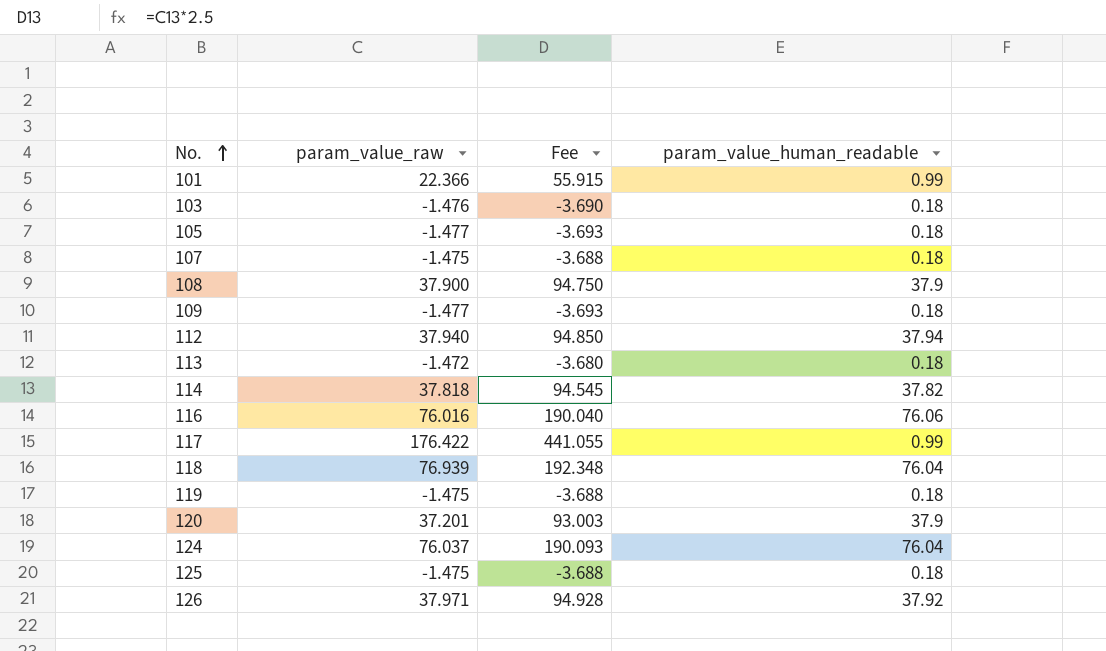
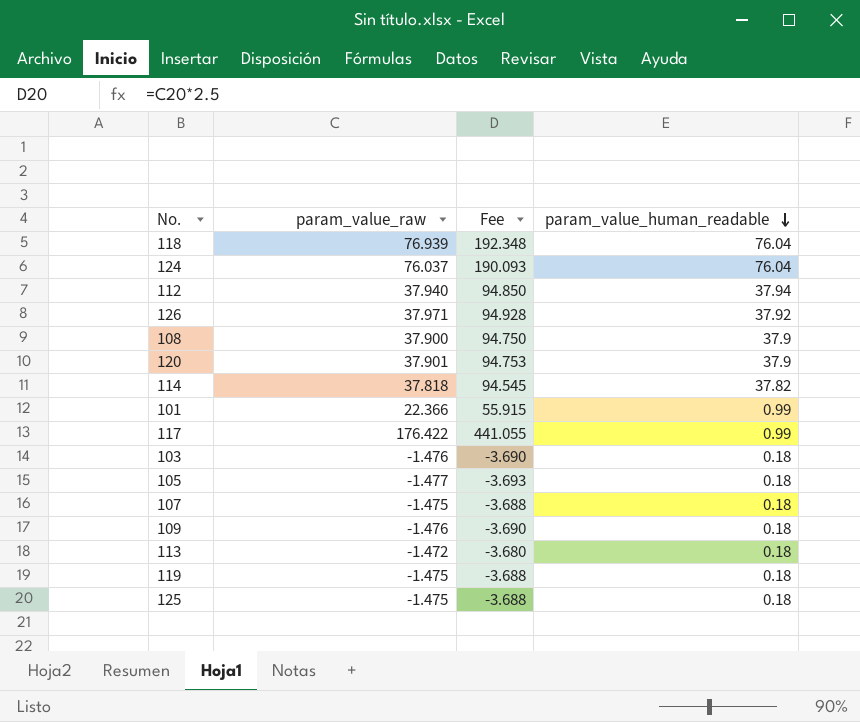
row order: No. ascending -> param_value_human_readable descending
row 116: 76.016 | 190.040 | 76.06 -> none
120 | param_value_raw: 37.201 -> 37.901
120 | Fee: 93.003 -> 94.753
109 | param_value_raw: -1.477 -> -1.476
109 | Fee: -3.693 -> -3.690

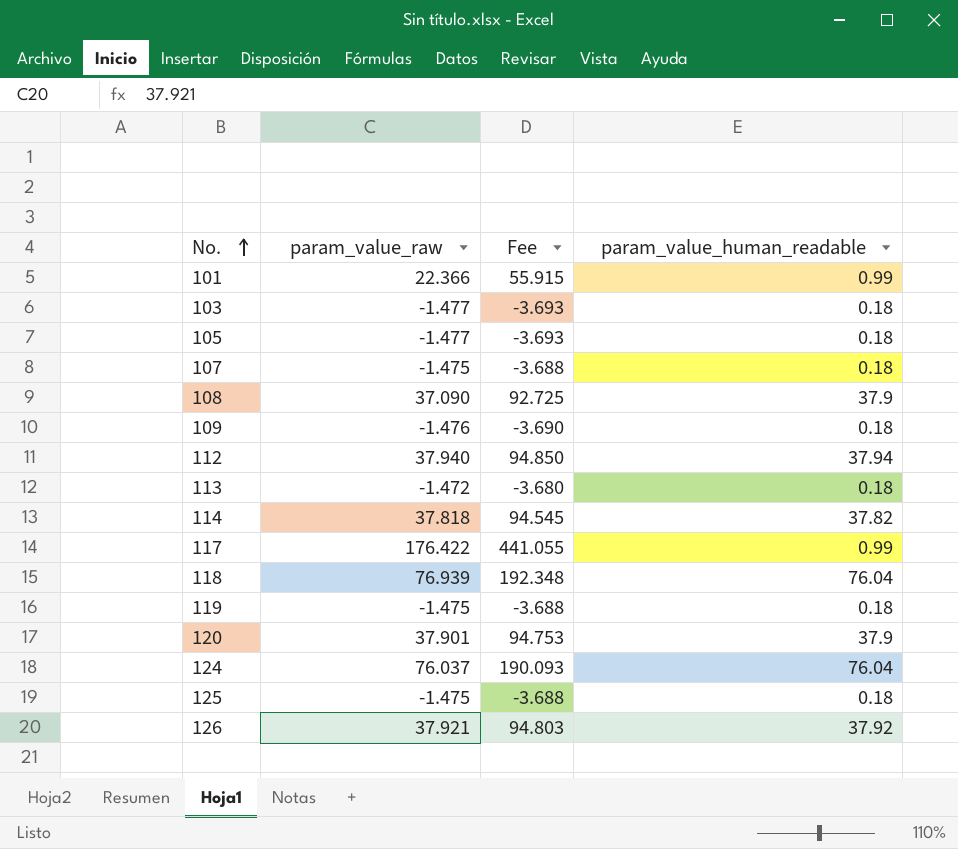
row order: param_value_human_readable descending -> No. ascending
103 | param_value_raw: -1.476 -> -1.477
103 | Fee: -3.690 -> -3.693
108 | param_value_raw: 37.900 -> 37.090
108 | Fee: 94.750 -> 92.725
126 | param_value_raw: 37.971 -> 37.921
126 | Fee: 94.928 -> 94.803

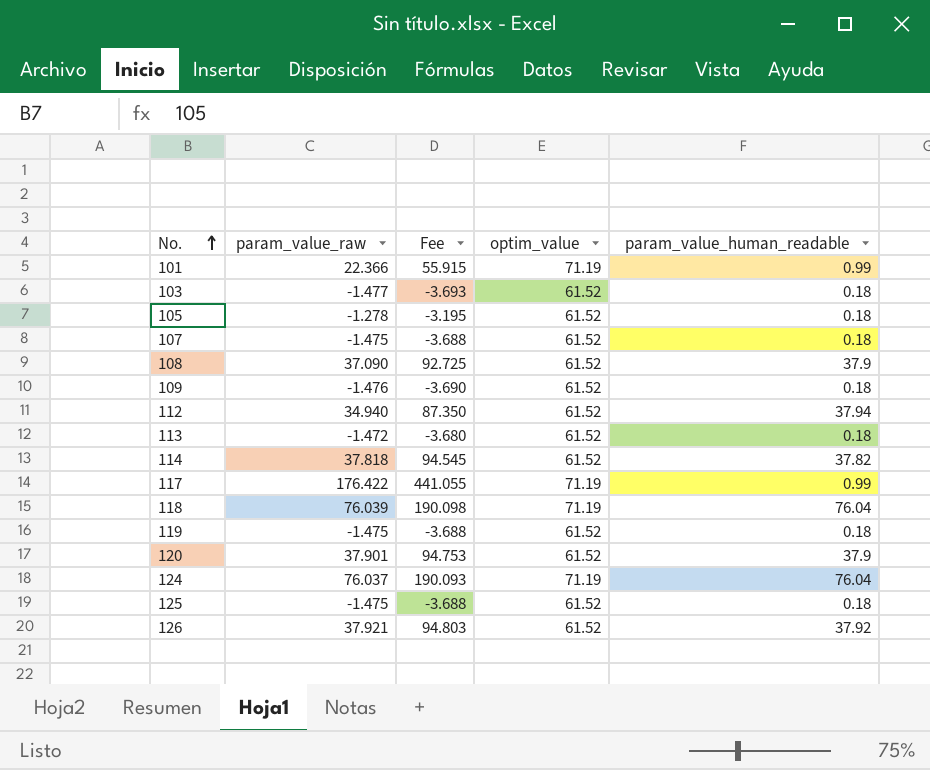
column optim_value | position: none -> 4
105 | param_value_raw: -1.477 -> -1.278
105 | Fee: -3.693 -> -3.195
112 | param_value_raw: 37.940 -> 34.940
112 | Fee: 94.850 -> 87.350
118 | param_value_raw: 76.939 -> 76.039
118 | Fee: 192.348 -> 190.098

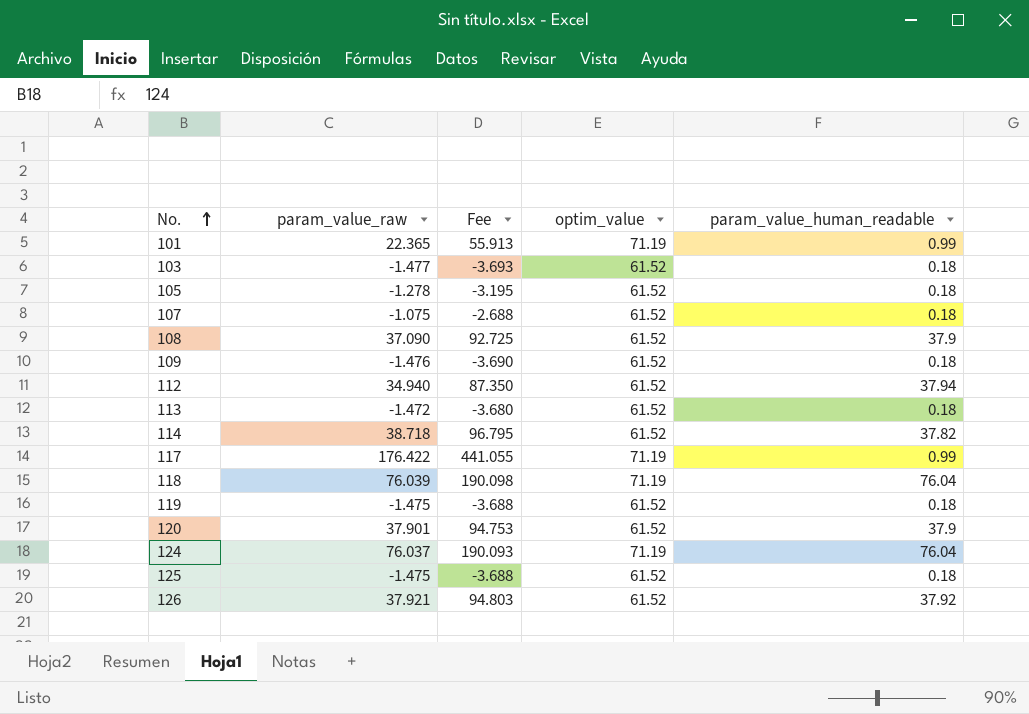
101 | param_value_raw: 22.366 -> 22.365
101 | Fee: 55.915 -> 55.913
107 | param_value_raw: -1.475 -> -1.075
107 | Fee: -3.688 -> -2.688
114 | param_value_raw: 37.818 -> 38.718
114 | Fee: 94.545 -> 96.795

